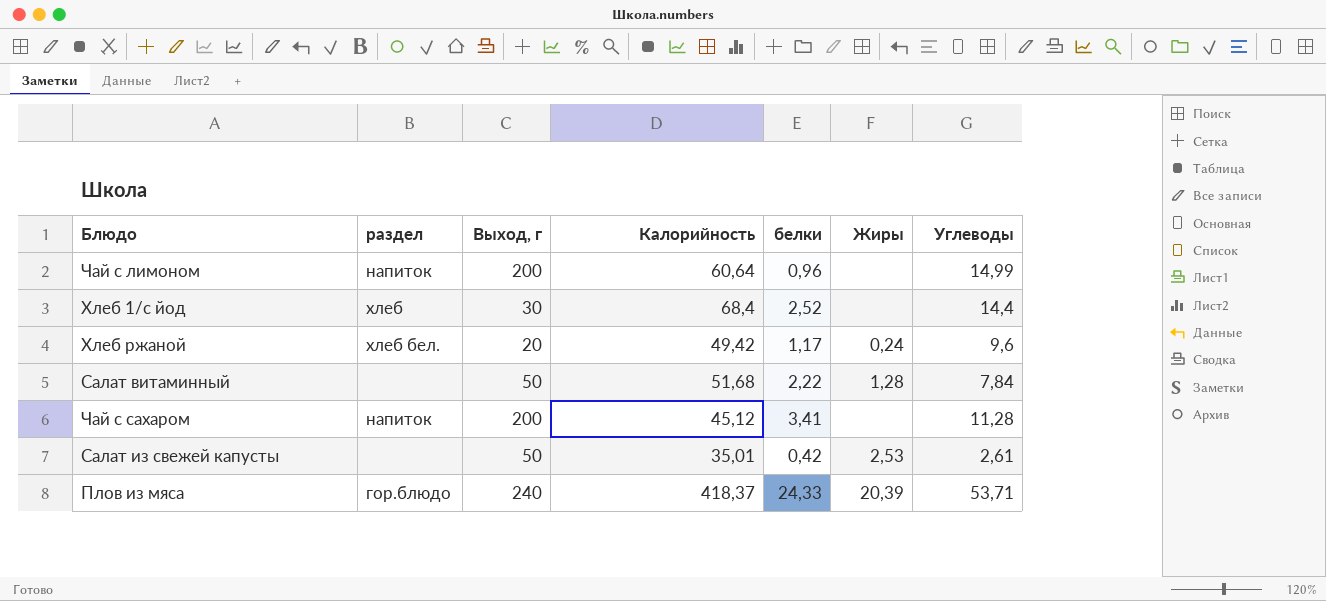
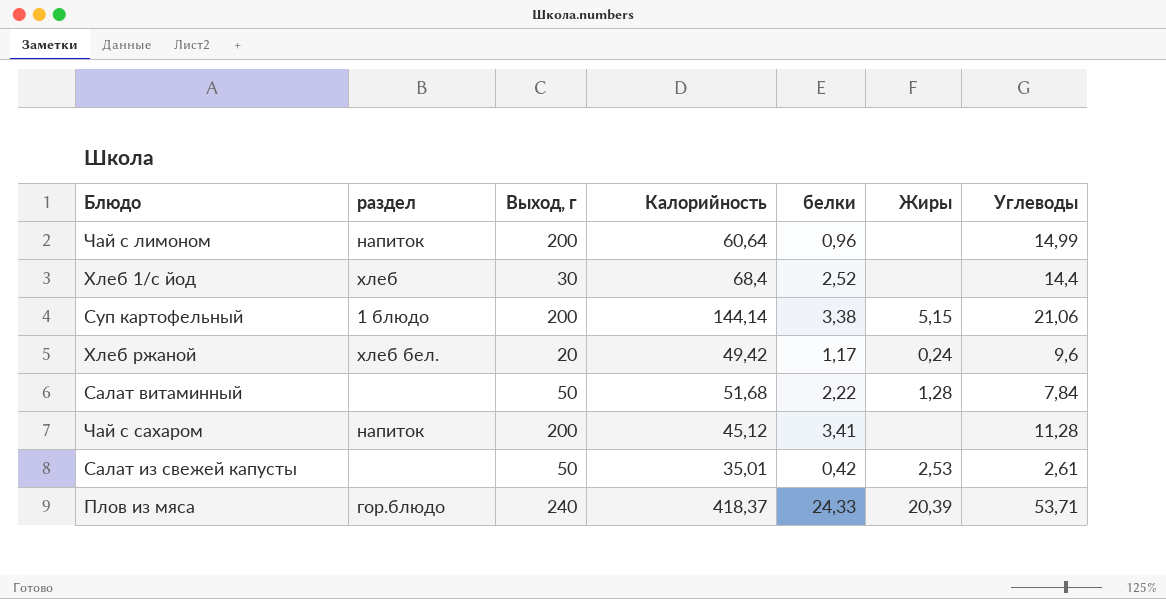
row Суп картофельный: none -> 1 блюдо | 200 | 144,14 | 3,38 | 5,15 | 21,06

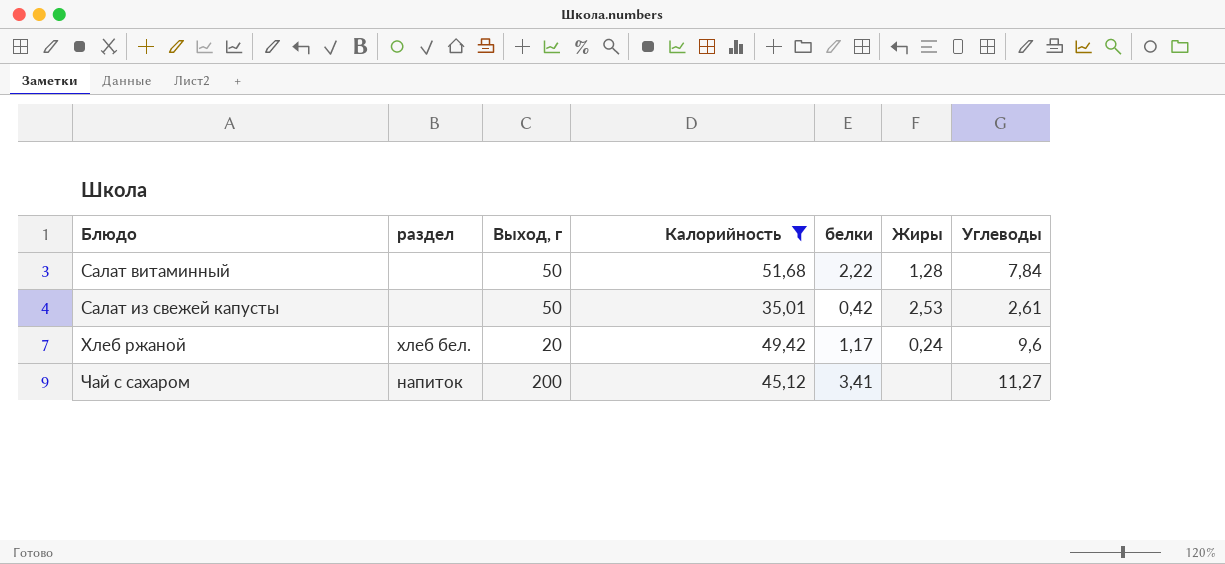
filter: none -> Калорийность <= 51,68
row order: none -> Блюдо ascending
Чай с сахаром | Углеводы: 11,28 -> 11,27

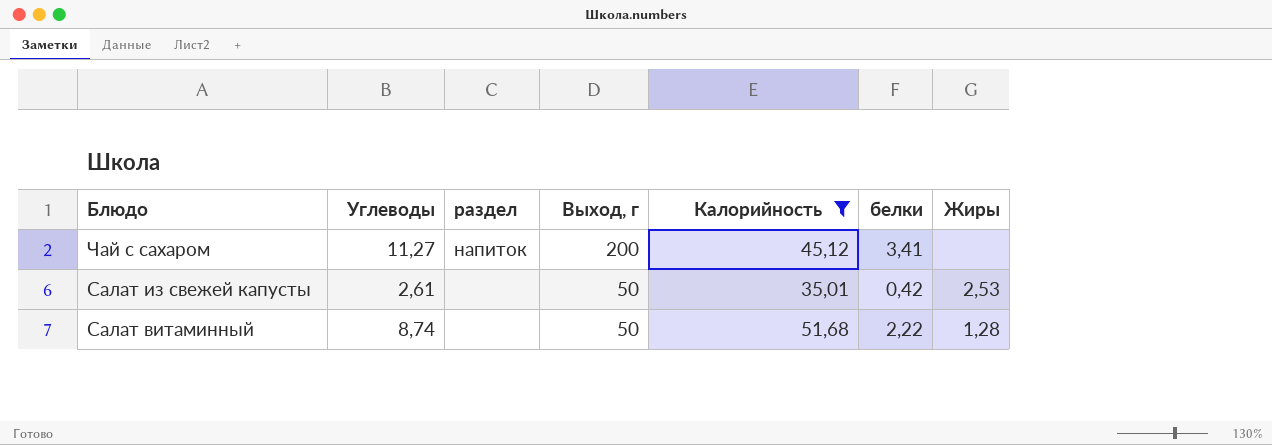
row order: Блюдо ascending -> Блюдо descending
column Углеводы | position: 7 -> 2
row Хлеб ржаной: хлеб бел. | 20 | 49,42 | 1,17 | 0,24 | 9,6 -> none
Салат витаминный | Углеводы: 7,84 -> 8,74

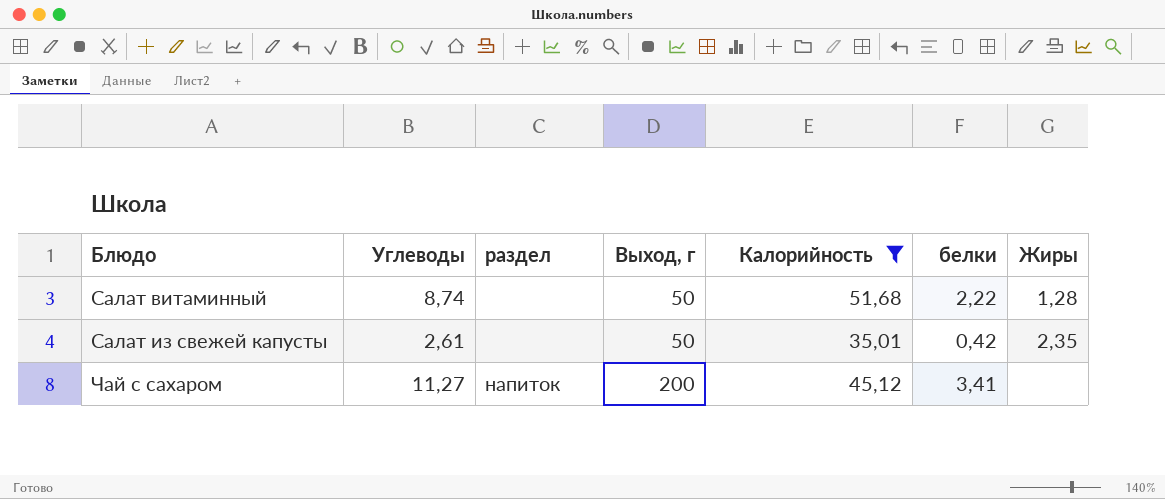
row order: Блюдо descending -> Блюдо ascending
Салат из свежей капусты | Жиры: 2,53 -> 2,35

